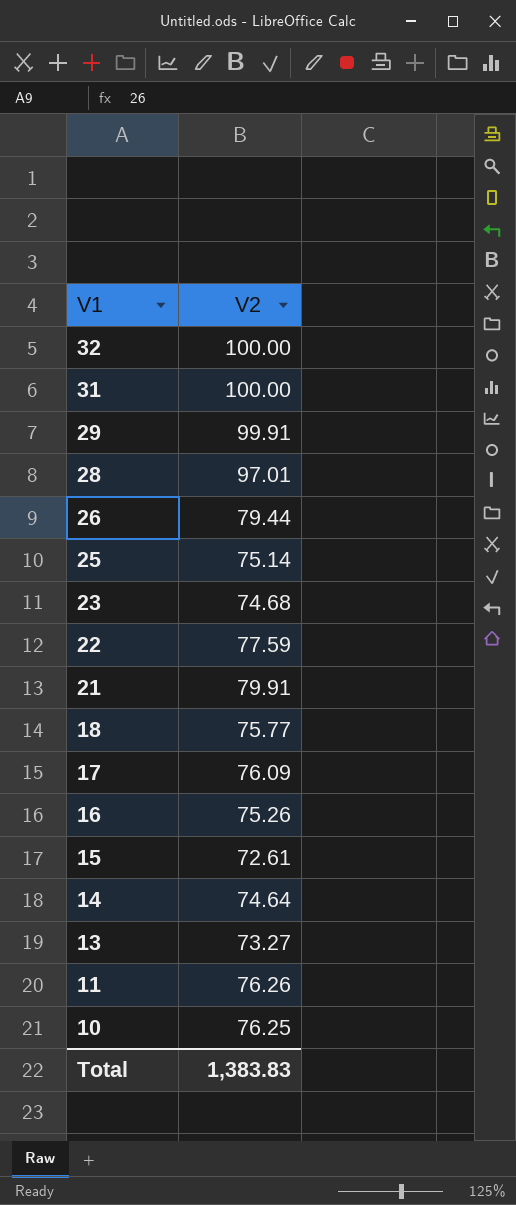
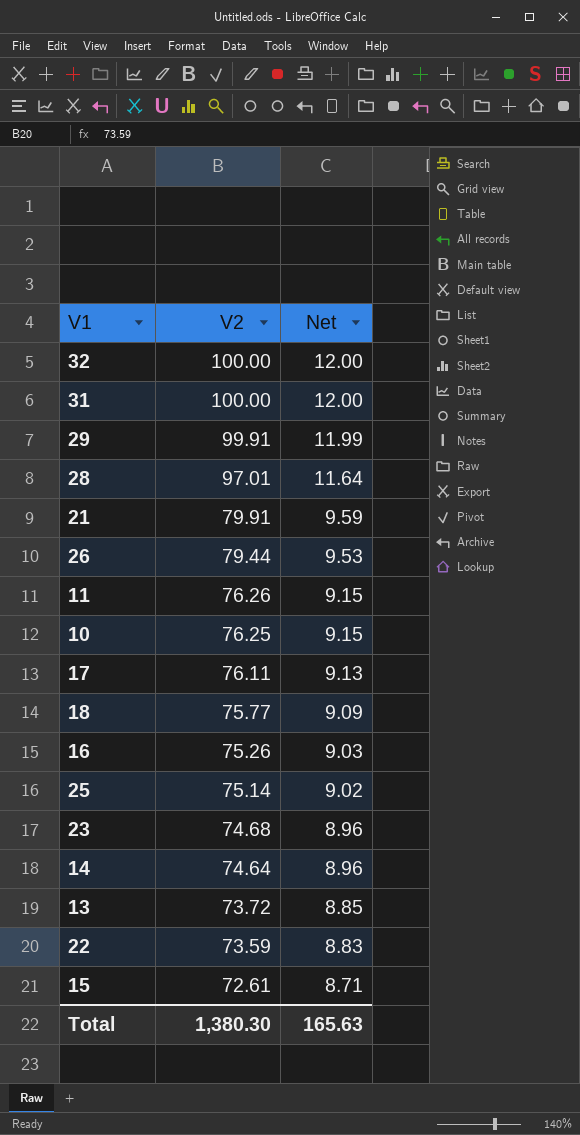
row order: V1 descending -> V2 descending
column Net | formula: none -> [V2] * 0.12
17 | V2: 76.09 -> 76.11
13 | V2: 73.27 -> 73.72
22 | V2: 77.59 -> 73.59
Total | V2: 1,383.83 -> 1,380.30

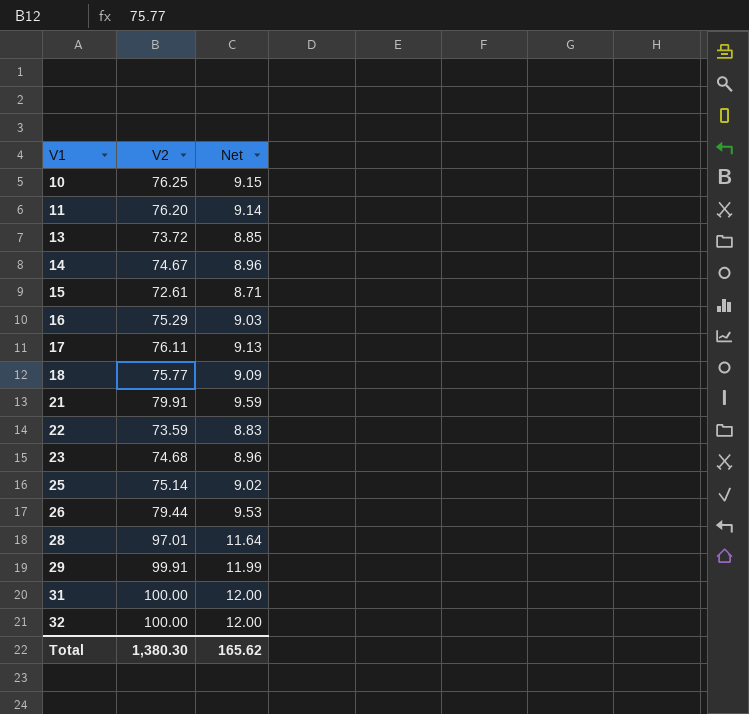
row order: V2 descending -> V1 ascending
11 | V2: 76.26 -> 76.20
11 | Net: 9.15 -> 9.14
14 | V2: 74.64 -> 74.67
16 | V2: 75.26 -> 75.29
Total | Net: 165.63 -> 165.62

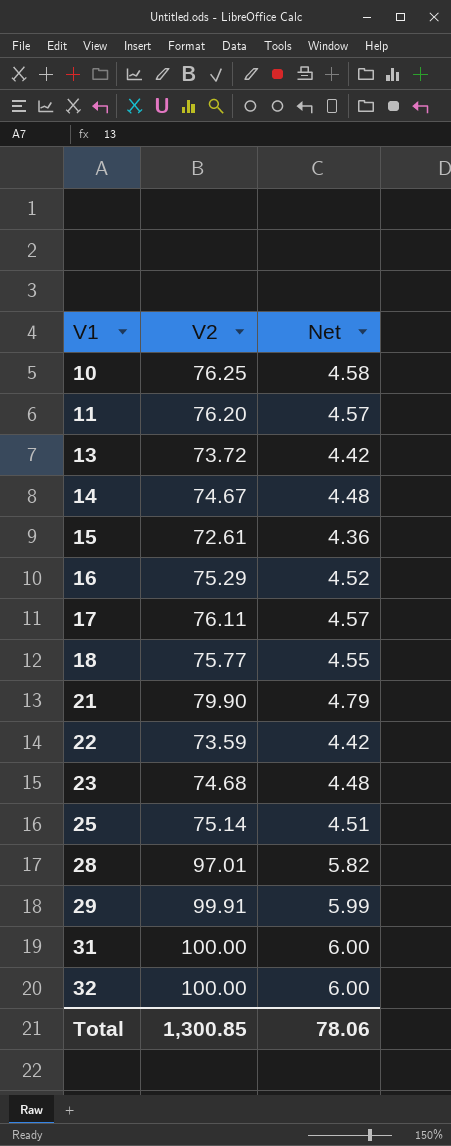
column Net | formula: [V2] * 0.12 -> [V2] * 0.06
row 26: 79.44 | 9.53 -> none
21 | V2: 79.91 -> 79.90
Total | V2: 1,380.30 -> 1,300.85
Total | Net: 165.62 -> 78.06

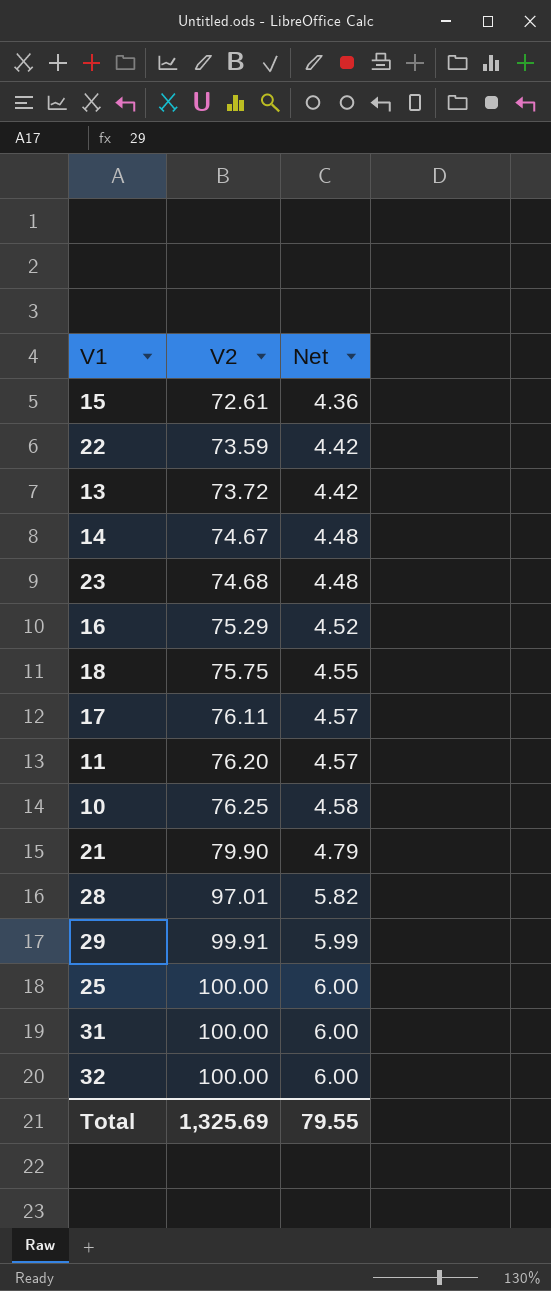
row order: V1 ascending -> V2 ascending
18 | V2: 75.77 -> 75.75
25 | V2: 75.14 -> 100.00
25 | Net: 4.51 -> 6.00
Total | V2: 1,300.85 -> 1,325.69
Total | Net: 78.06 -> 79.55

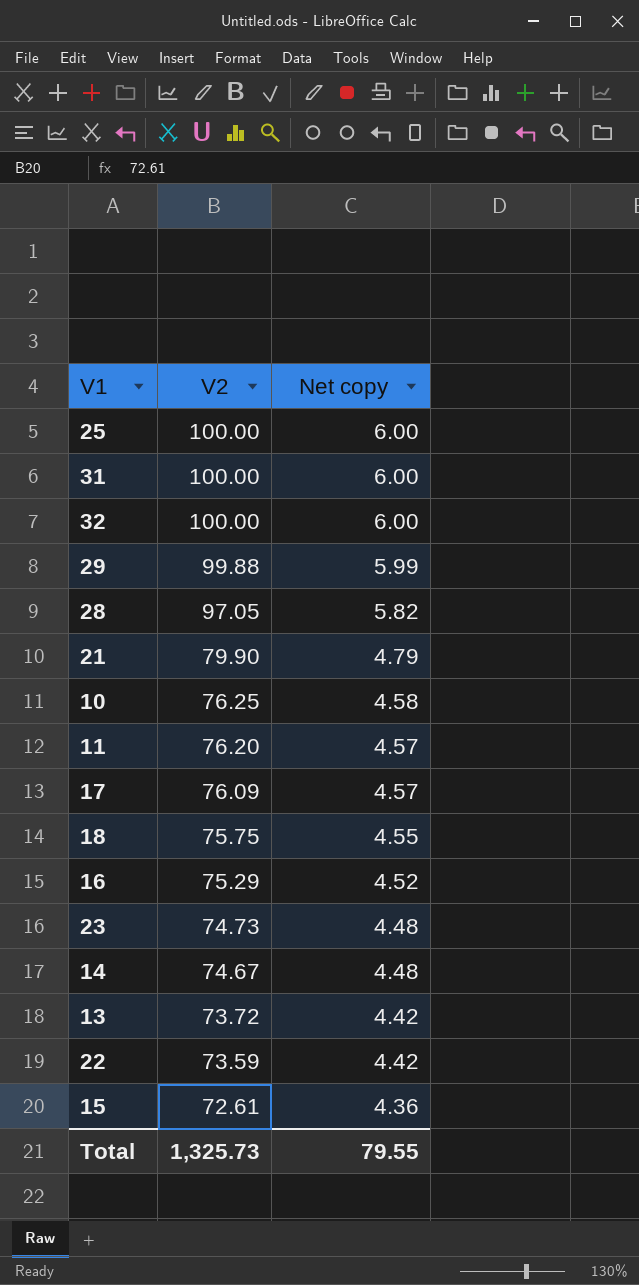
row order: V2 ascending -> V2 descending
column name: Net -> Net copy
29 | V2: 99.91 -> 99.88
28 | V2: 97.01 -> 97.05
17 | V2: 76.11 -> 76.09
23 | V2: 74.68 -> 74.73
Total | V2: 1,325.69 -> 1,325.73

